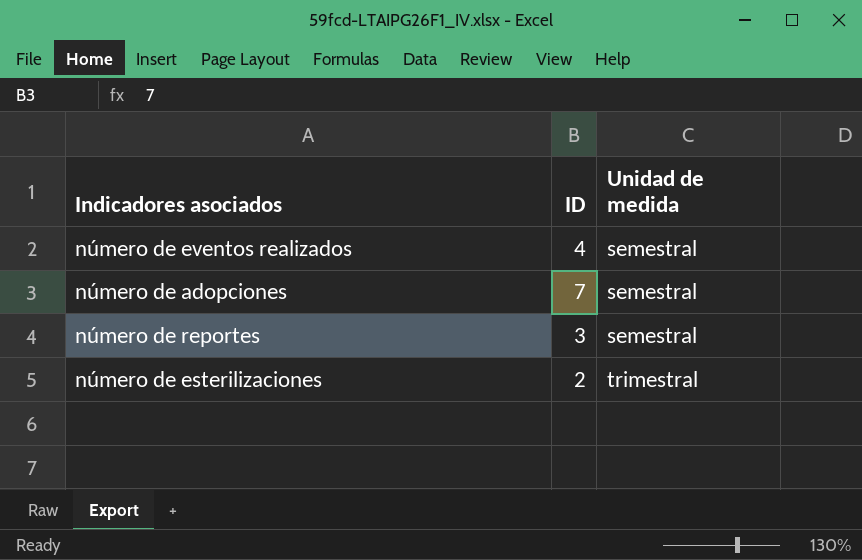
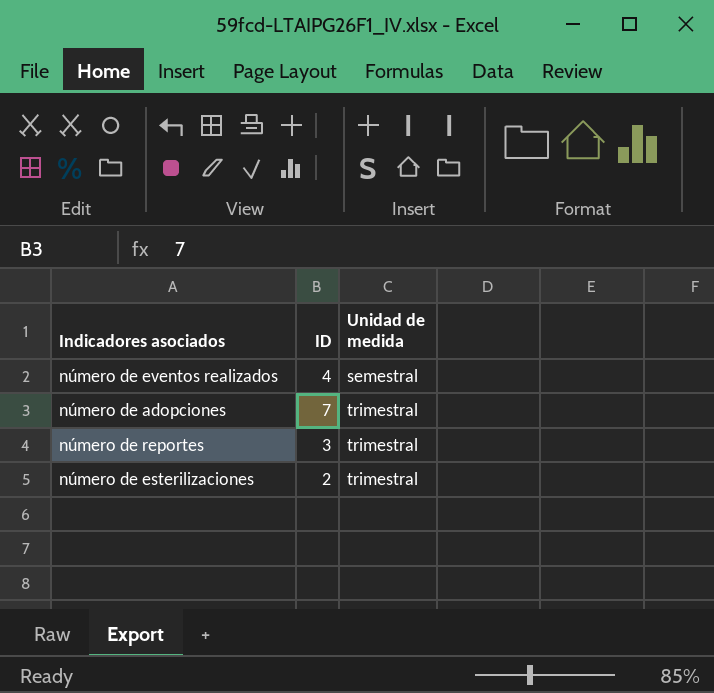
número de adopciones | Unidad de medida: semestral -> trimestral
número de reportes | Unidad de medida: semestral -> trimestral

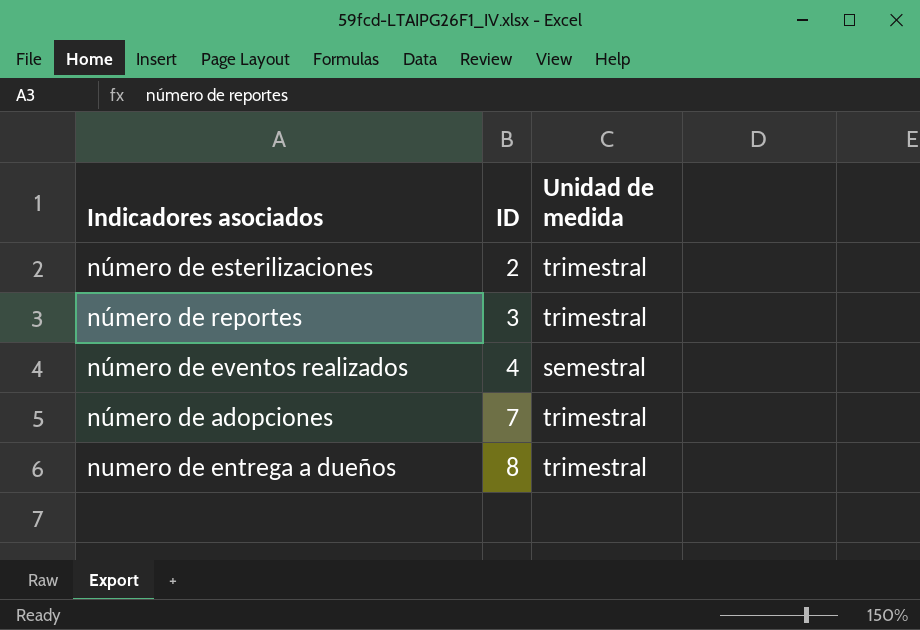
row order: Unidad de medida ascending -> ID ascending
row numero de entrega a dueños: none -> 8 | trimestral

